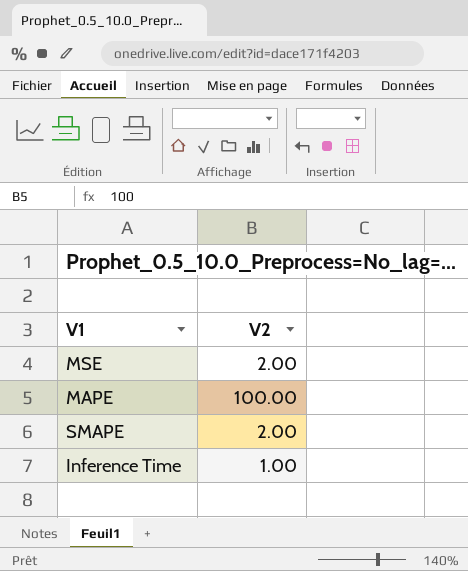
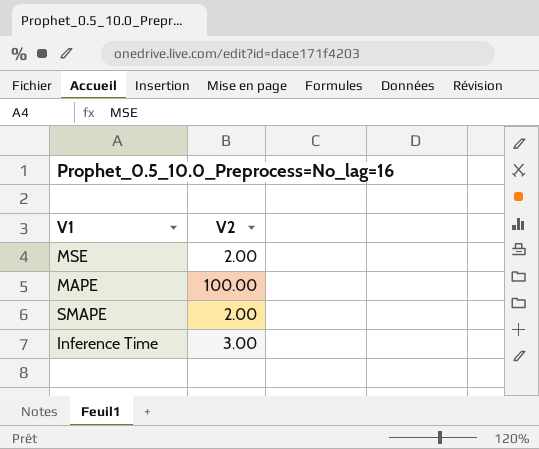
Inference Time | V2: 1.00 -> 3.00

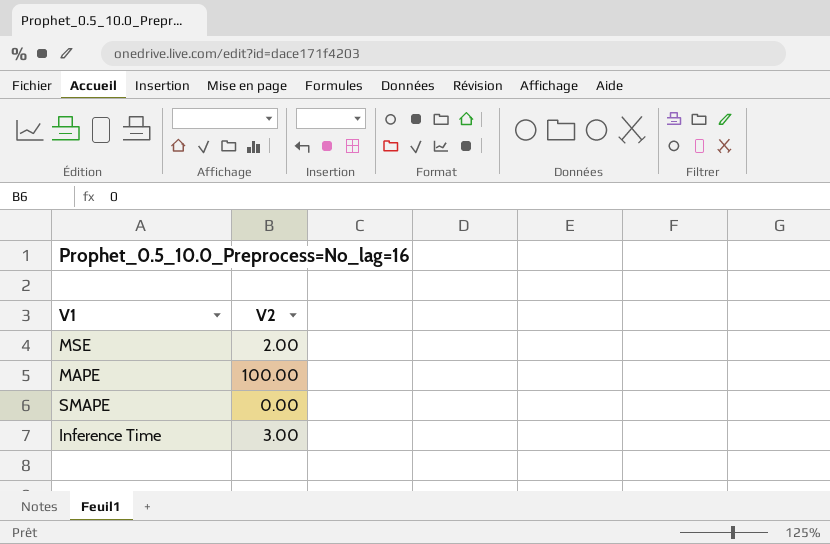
SMAPE | V2: 2.00 -> 0.00

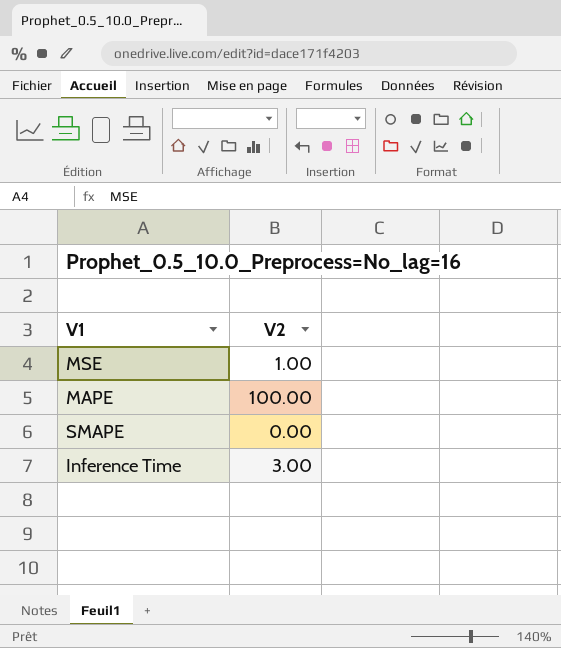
MSE | V2: 2.00 -> 1.00

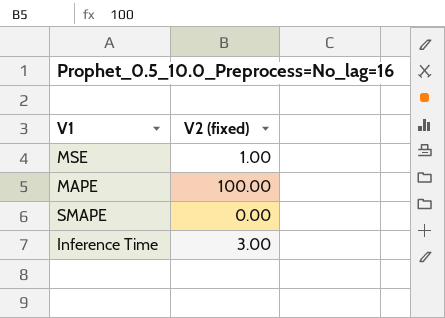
column name: V2 -> V2 (fixed)

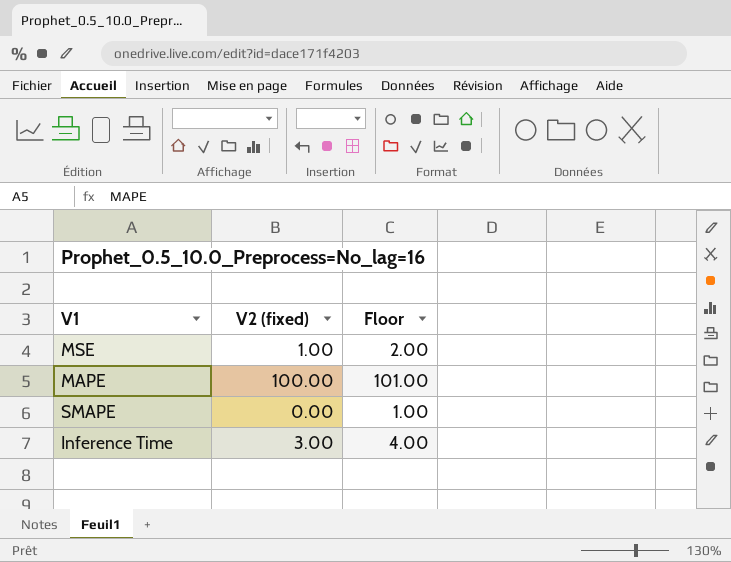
column Floor | formula: none -> [V2 (fixed)] + 1

